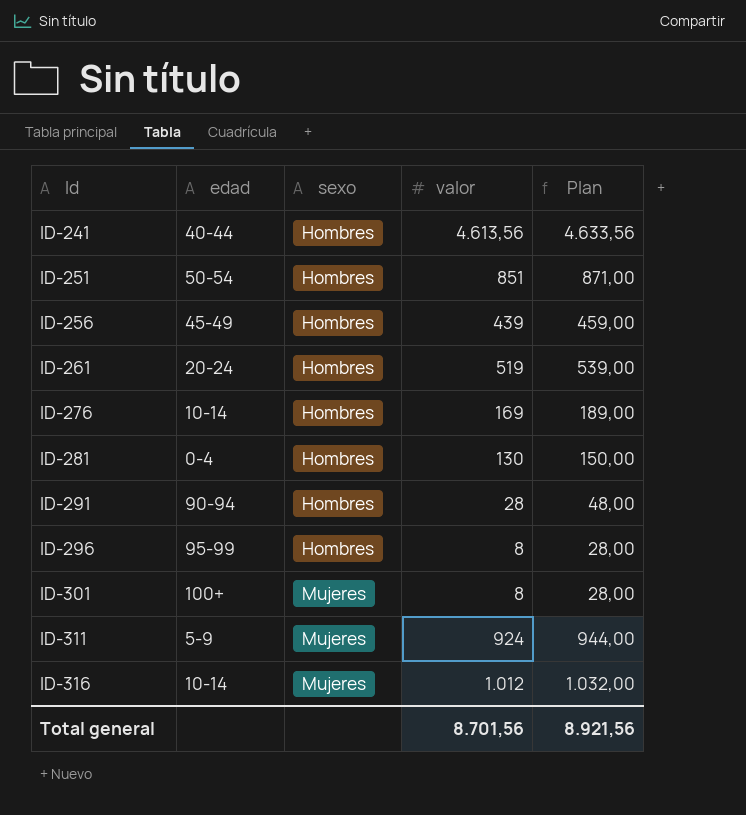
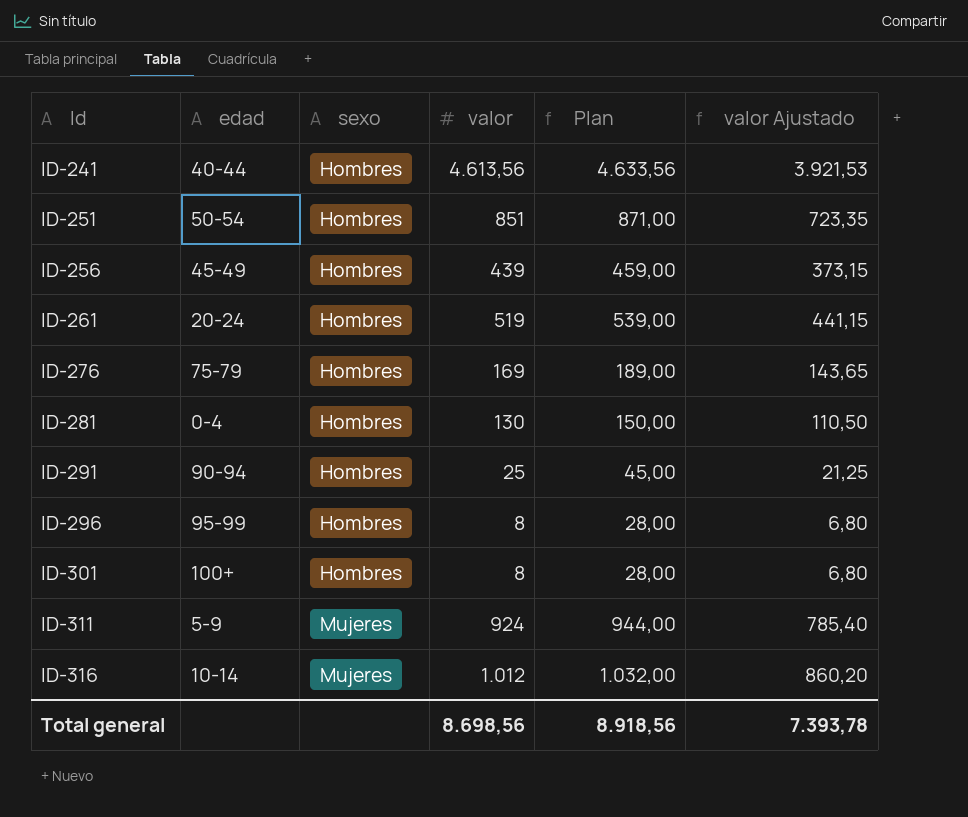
column valor Ajustado | formula: none -> [valor] * 0,85
ID-276 | edad: 10-14 -> 75-79
ID-291 | valor: 28 -> 25
ID-291 | Plan: 48,00 -> 45,00
ID-301 | sexo: Mujeres -> Hombres
Total general | valor: 8.701,56 -> 8.698,56
Total general | Plan: 8.921,56 -> 8.918,56

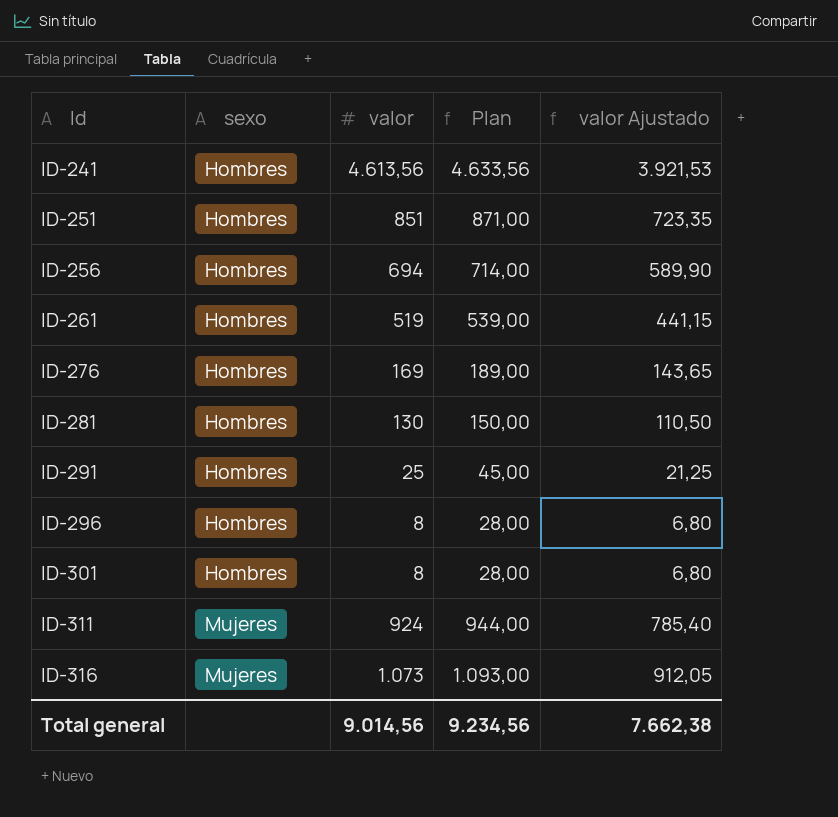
column edad | position: 2 -> none
ID-256 | valor: 439 -> 694
ID-256 | Plan: 459,00 -> 714,00
ID-256 | valor Ajustado: 373,15 -> 589,90
ID-316 | valor: 1.012 -> 1.073
ID-316 | Plan: 1.032,00 -> 1.093,00
ID-316 | valor Ajustado: 860,20 -> 912,05
Total general | valor: 8.698,56 -> 9.014,56
Total general | Plan: 8.918,56 -> 9.234,56
Total general | valor Ajustado: 7.393,78 -> 7.662,38

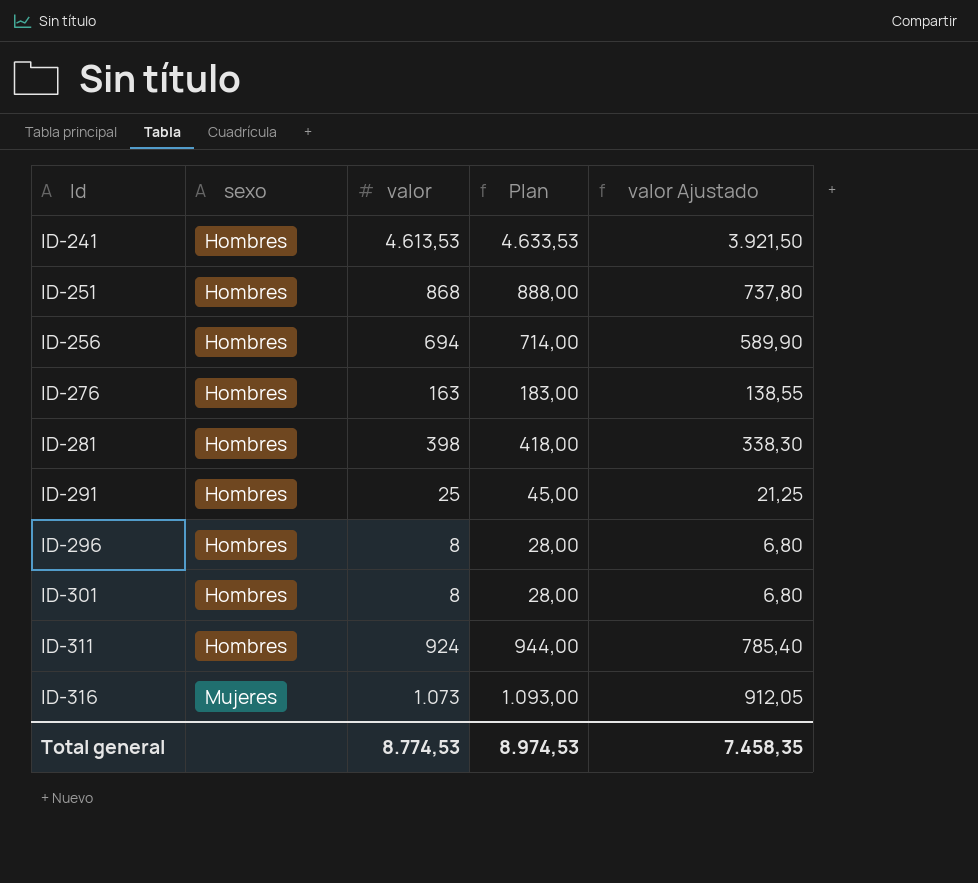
row ID-261: Hombres | 519 | 539,00 | 441,15 -> none
ID-241 | valor: 4.613,56 -> 4.613,53
ID-241 | Plan: 4.633,56 -> 4.633,53
ID-241 | valor Ajustado: 3.921,53 -> 3.921,50
ID-251 | valor: 851 -> 868
ID-251 | Plan: 871,00 -> 888,00
ID-251 | valor Ajustado: 723,35 -> 737,80
ID-276 | valor: 169 -> 163
ID-276 | Plan: 189,00 -> 183,00
ID-276 | valor Ajustado: 143,65 -> 138,55
ID-281 | valor: 130 -> 398
ID-281 | Plan: 150,00 -> 418,00
ID-281 | valor Ajustado: 110,50 -> 338,30
ID-311 | sexo: Mujeres -> Hombres
Total general | valor: 9.014,56 -> 8.774,53
Total general | Plan: 9.234,56 -> 8.974,53
Total general | valor Ajustado: 7.662,38 -> 7.458,35

